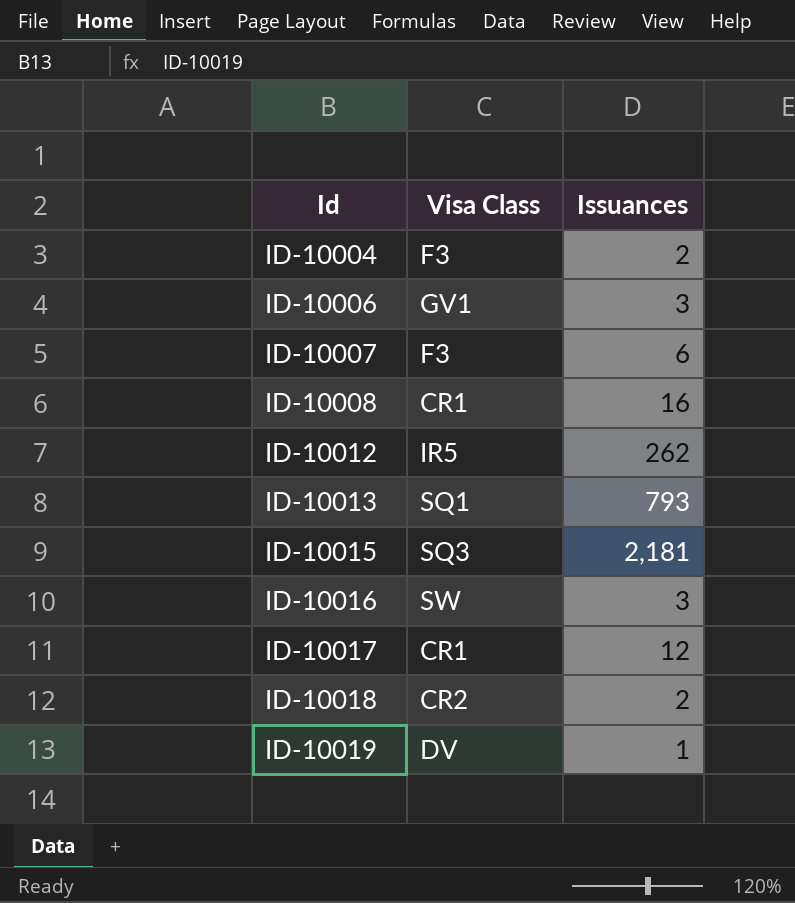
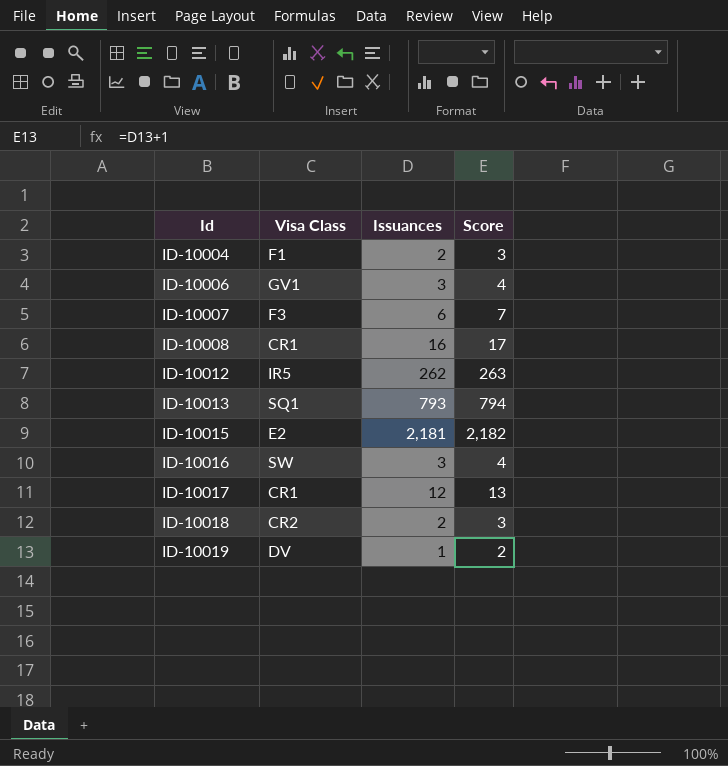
column Score | formula: none -> [Issuances] + 1
ID-10004 | Visa Class: F3 -> F1
ID-10015 | Visa Class: SQ3 -> E2

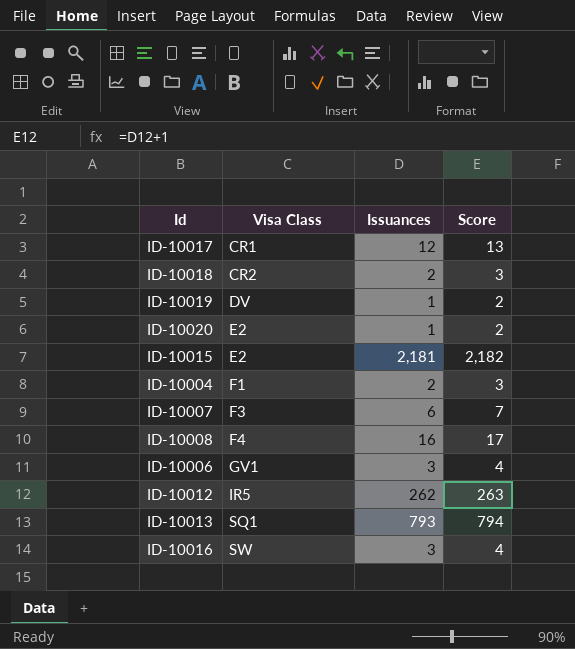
row order: Id ascending -> Visa Class ascending
row ID-10020: none -> E2 | 1 | 2
ID-10008 | Visa Class: CR1 -> F4

